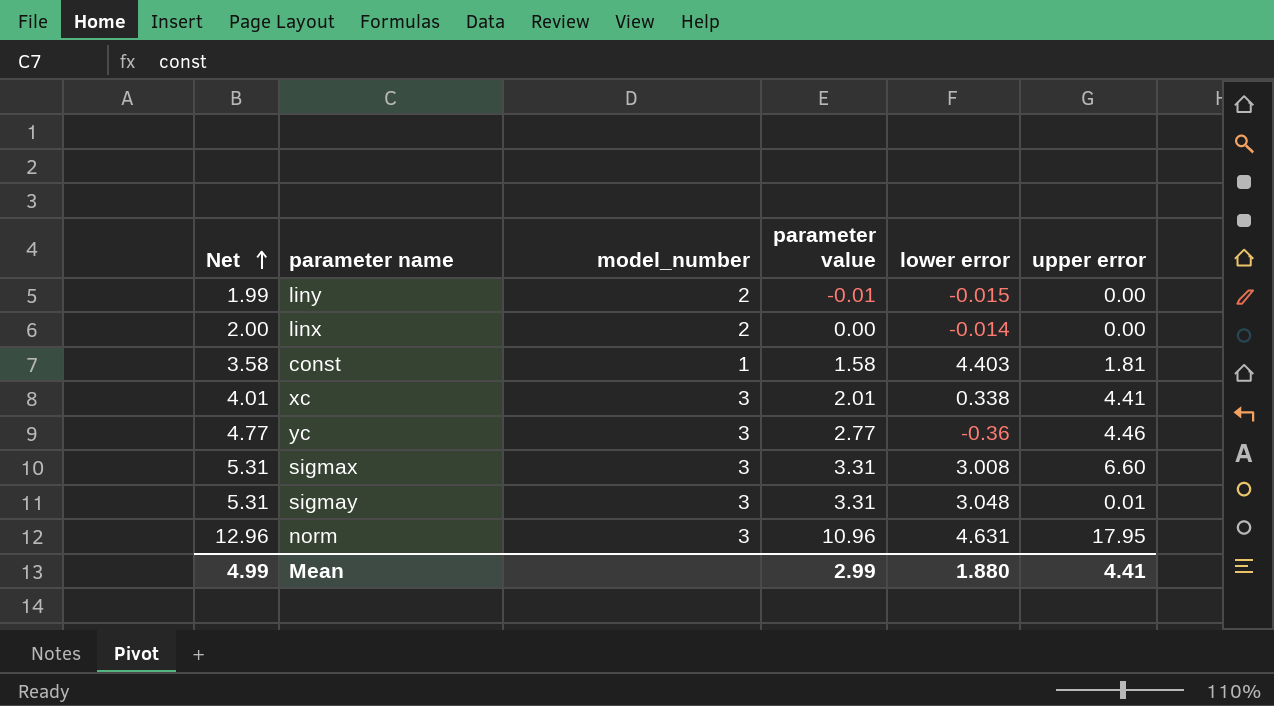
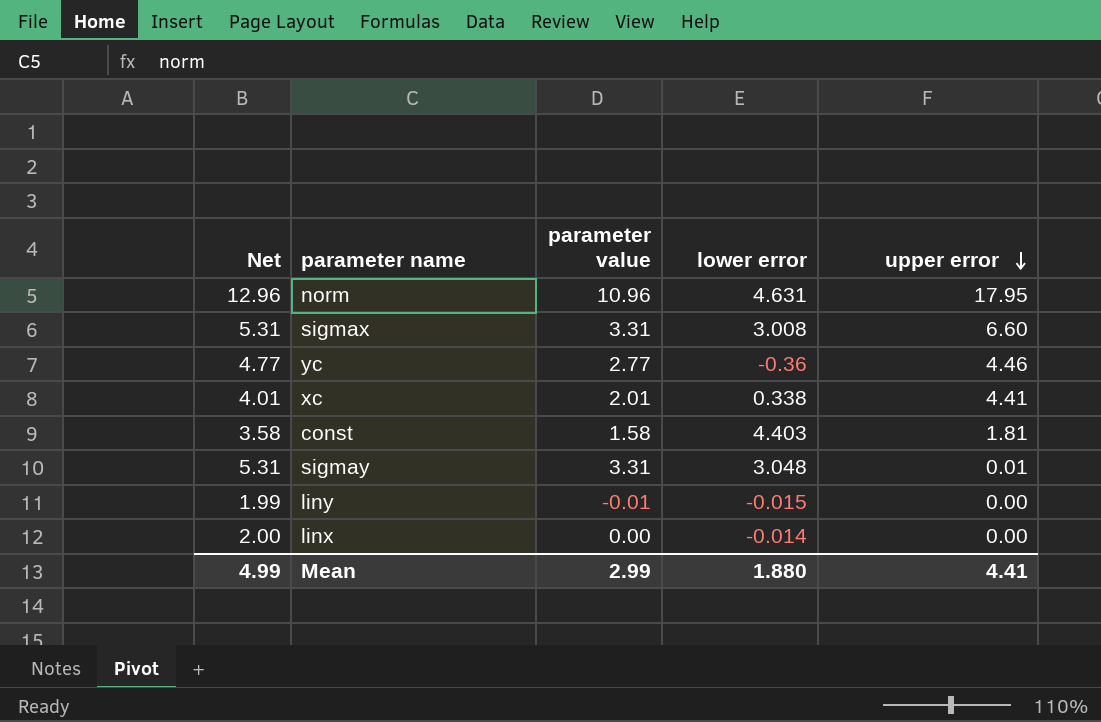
row order: Net ascending -> upper error descending
column model_number | position: 3 -> none

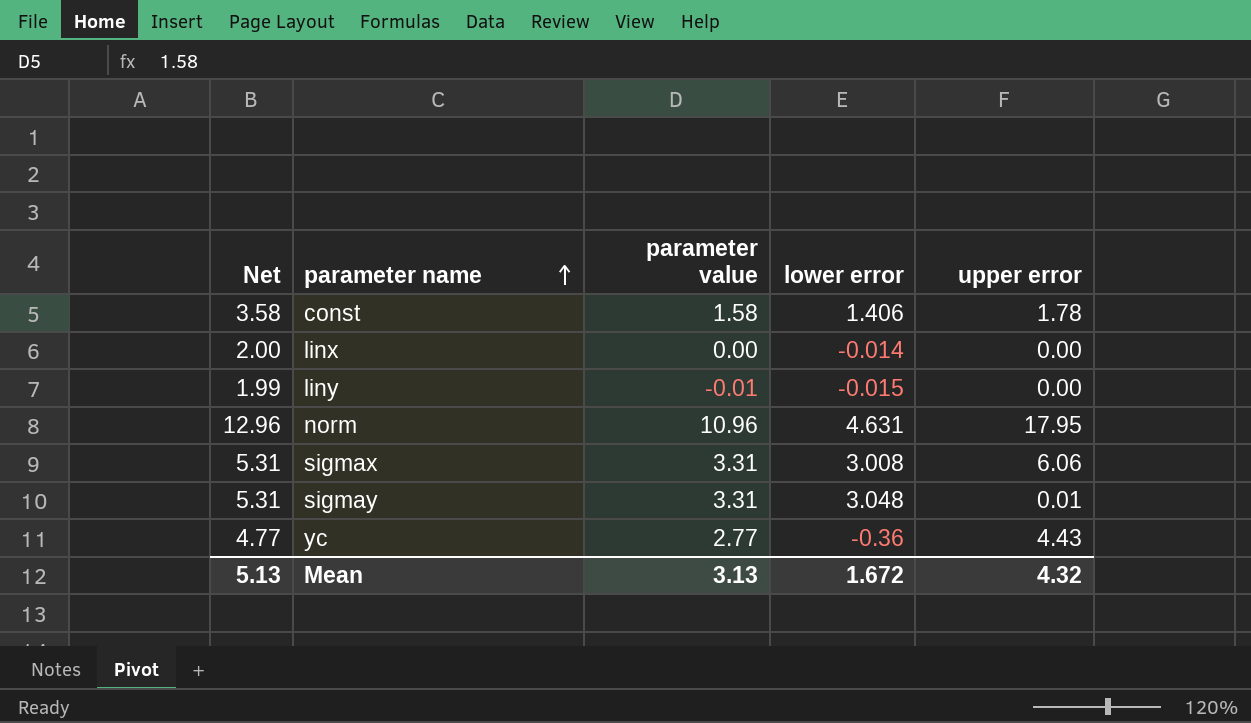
row order: upper error descending -> parameter name ascending
row xc: 4.01 | 2.01 | 0.338 | 4.41 -> none
const | lower error: 4.403 -> 1.406
const | upper error: 1.81 -> 1.78
sigmax | upper error: 6.60 -> 6.06
yc | upper error: 4.46 -> 4.43
Mean | Net: 4.99 -> 5.13
Mean | parameter value: 2.99 -> 3.13
Mean | lower error: 1.880 -> 1.672
Mean | upper error: 4.41 -> 4.32

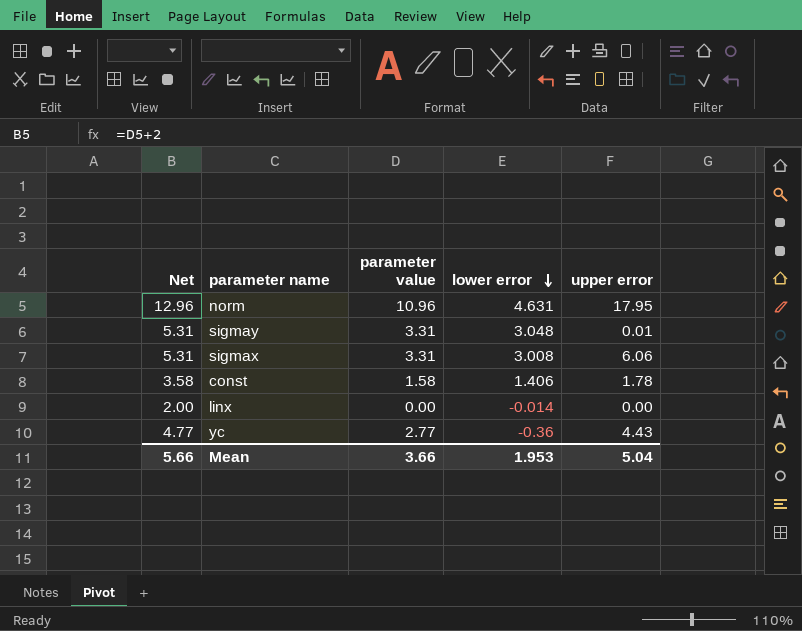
row order: parameter name ascending -> lower error descending
row liny: 1.99 | -0.01 | -0.015 | 0.00 -> none
Mean | Net: 5.13 -> 5.66
Mean | parameter value: 3.13 -> 3.66
Mean | lower error: 1.672 -> 1.953
Mean | upper error: 4.32 -> 5.04

